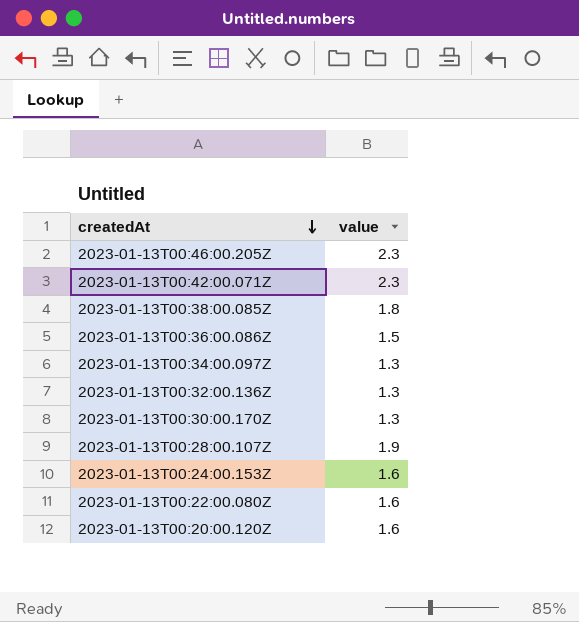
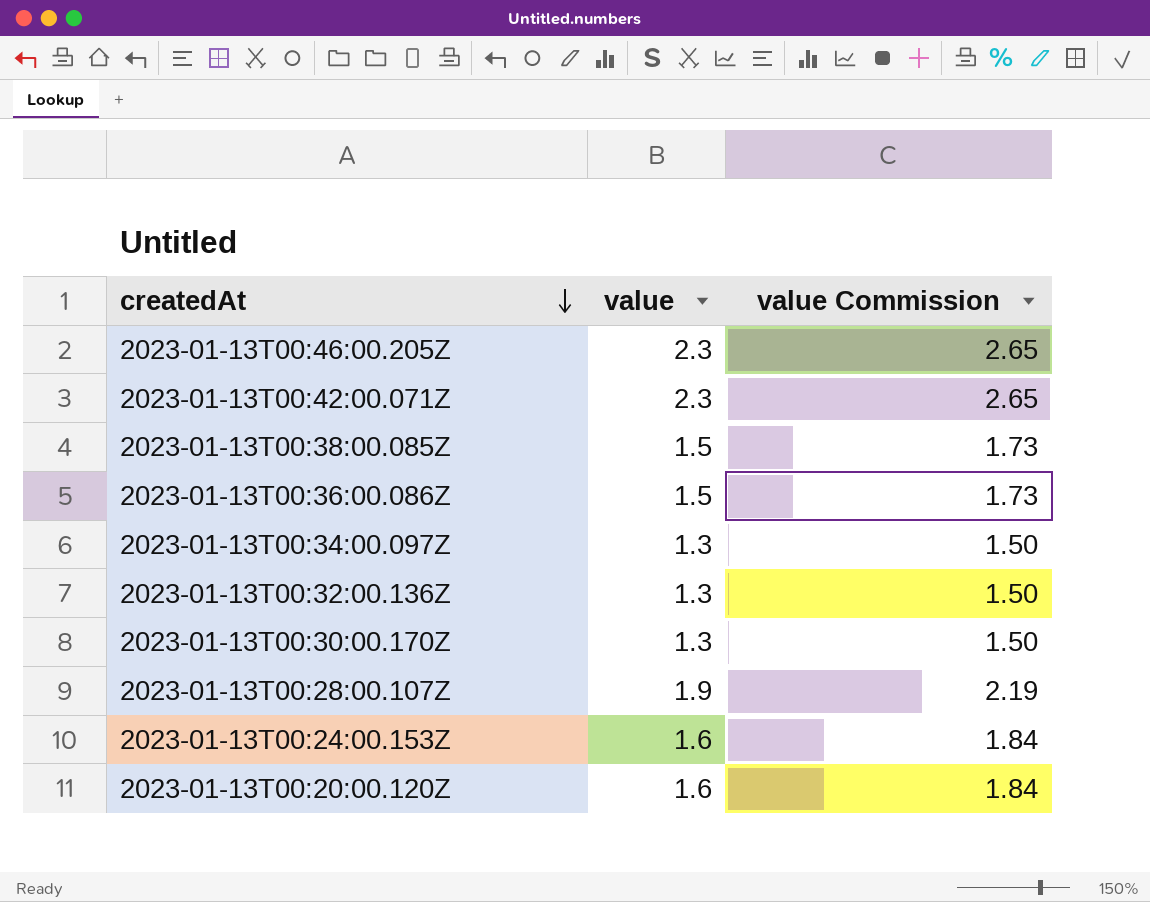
column value Commission | formula: none -> [value] * 1.15
row 2023-01-13T00:22:00.080Z: 1.6 -> none
2023-01-13T00:38:00.085Z | value: 1.8 -> 1.5

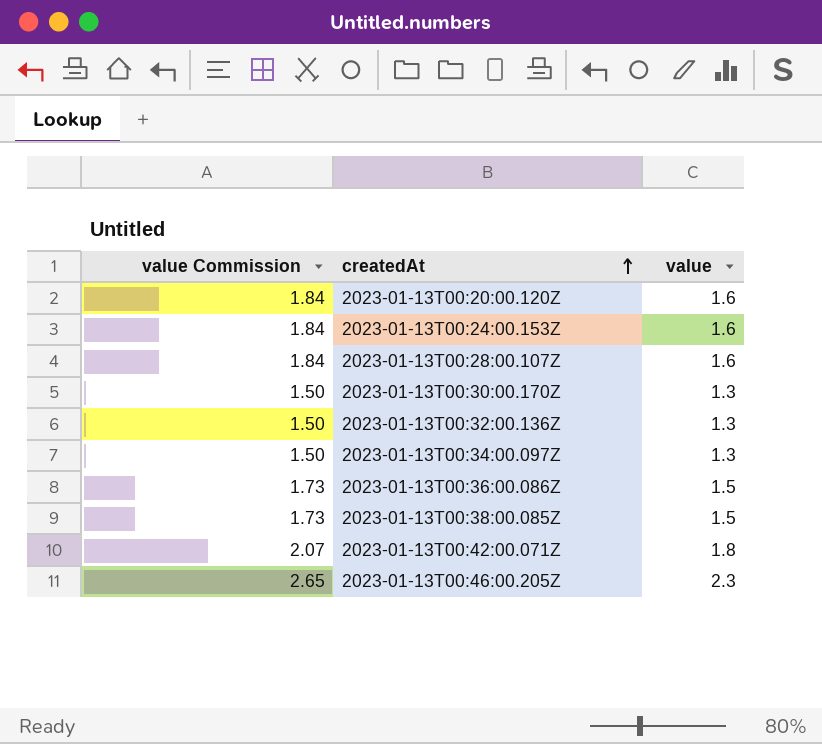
row order: createdAt descending -> createdAt ascending
column value Commission | position: 3 -> 1
2023-01-13T00:28:00.107Z | value Commission: 2.19 -> 1.84
2023-01-13T00:28:00.107Z | value: 1.9 -> 1.6
2023-01-13T00:42:00.071Z | value Commission: 2.65 -> 2.07
2023-01-13T00:42:00.071Z | value: 2.3 -> 1.8

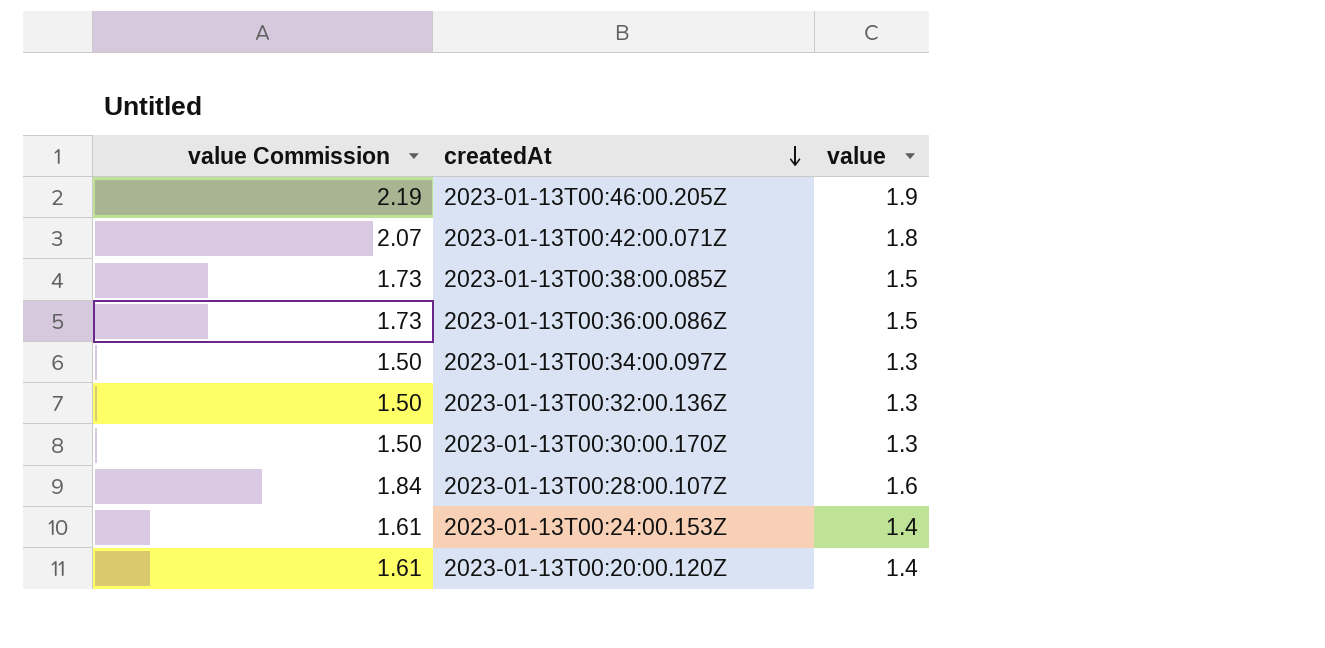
row order: createdAt ascending -> createdAt descending
2023-01-13T00:46:00.205Z | value Commission: 2.65 -> 2.19
2023-01-13T00:46:00.205Z | value: 2.3 -> 1.9
2023-01-13T00:24:00.153Z | value Commission: 1.84 -> 1.61
2023-01-13T00:24:00.153Z | value: 1.6 -> 1.4
2023-01-13T00:20:00.120Z | value Commission: 1.84 -> 1.61
2023-01-13T00:20:00.120Z | value: 1.6 -> 1.4

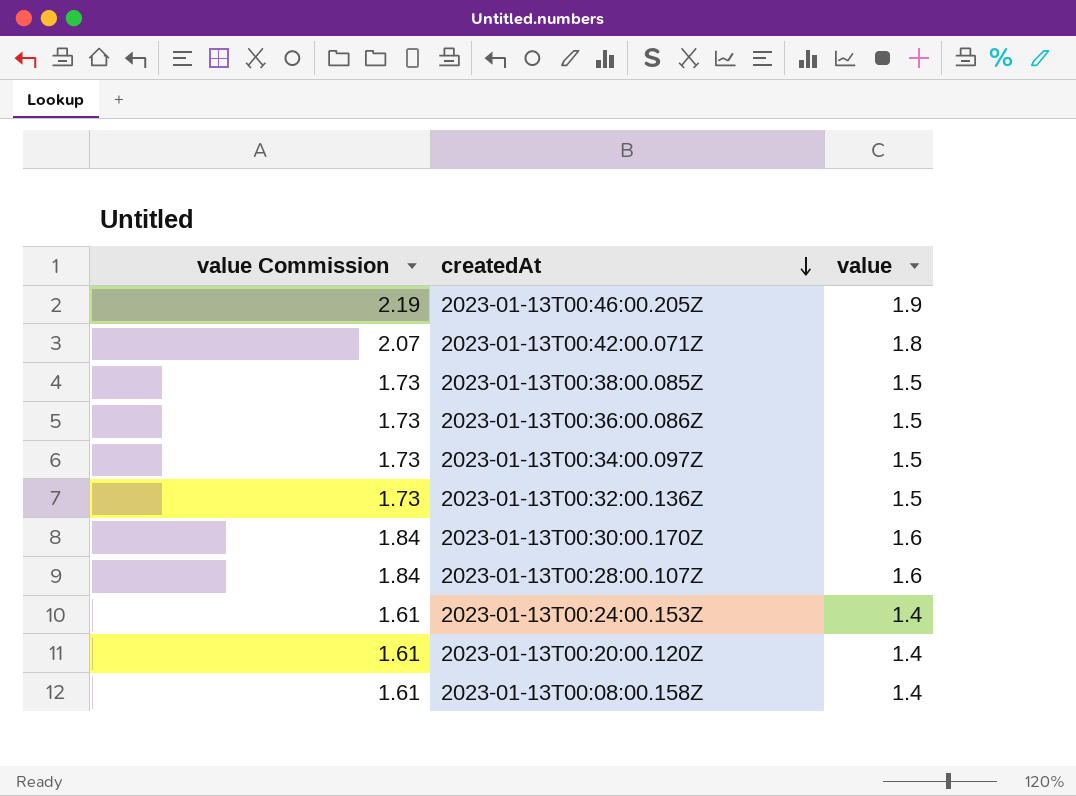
2023-01-13T00:34:00.097Z | value Commission: 1.50 -> 1.73
2023-01-13T00:34:00.097Z | value: 1.3 -> 1.5
2023-01-13T00:32:00.136Z | value Commission: 1.50 -> 1.73
2023-01-13T00:32:00.136Z | value: 1.3 -> 1.5
2023-01-13T00:30:00.170Z | value Commission: 1.50 -> 1.84
2023-01-13T00:30:00.170Z | value: 1.3 -> 1.6
row 2023-01-13T00:08:00.158Z: none -> 1.61 | 1.4

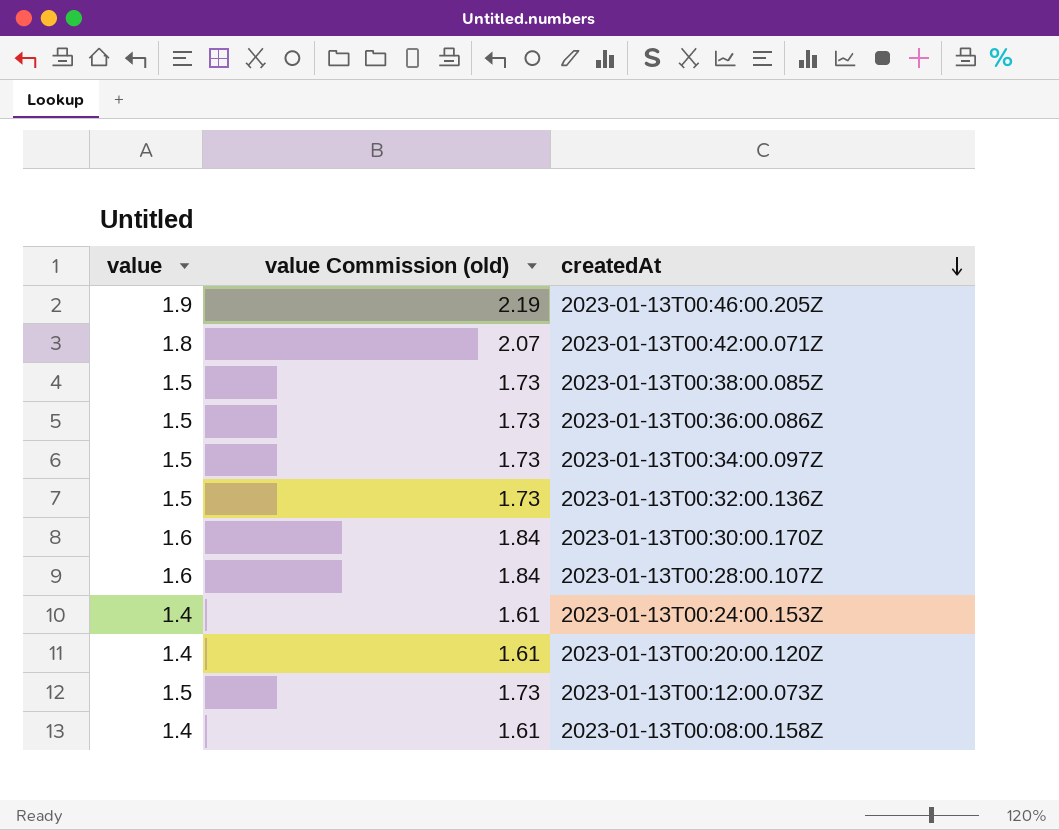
column value | position: 3 -> 1
column name: value Commission -> value Commission (old)
row 2023-01-13T00:12:00.073Z: none -> 1.5 | 1.73

